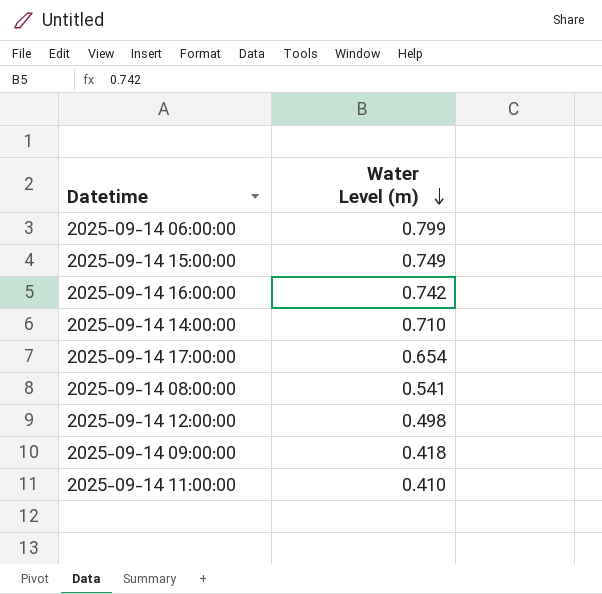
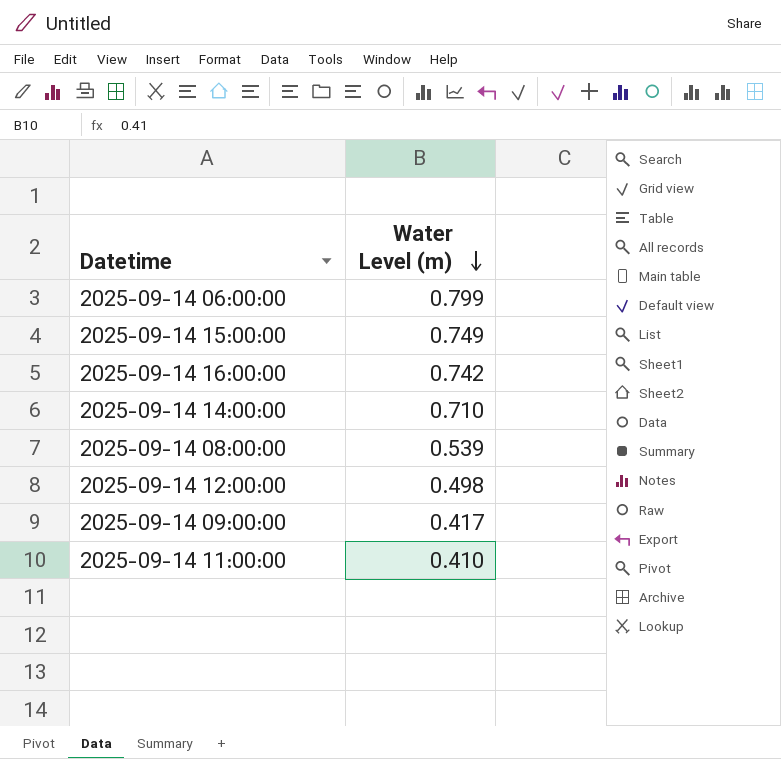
row 2025-09-14 17:00:00: 0.654 -> none
2025-09-14 08:00:00 | Water Level (m): 0.541 -> 0.539
2025-09-14 09:00:00 | Water Level (m): 0.418 -> 0.417

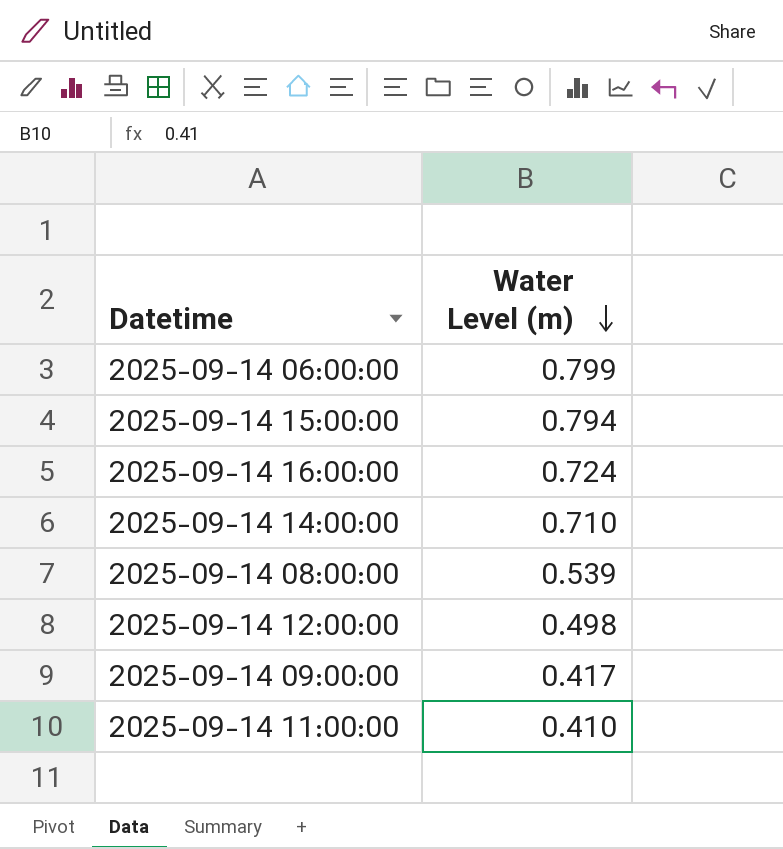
2025-09-14 15:00:00 | Water Level (m): 0.749 -> 0.794
2025-09-14 16:00:00 | Water Level (m): 0.742 -> 0.724

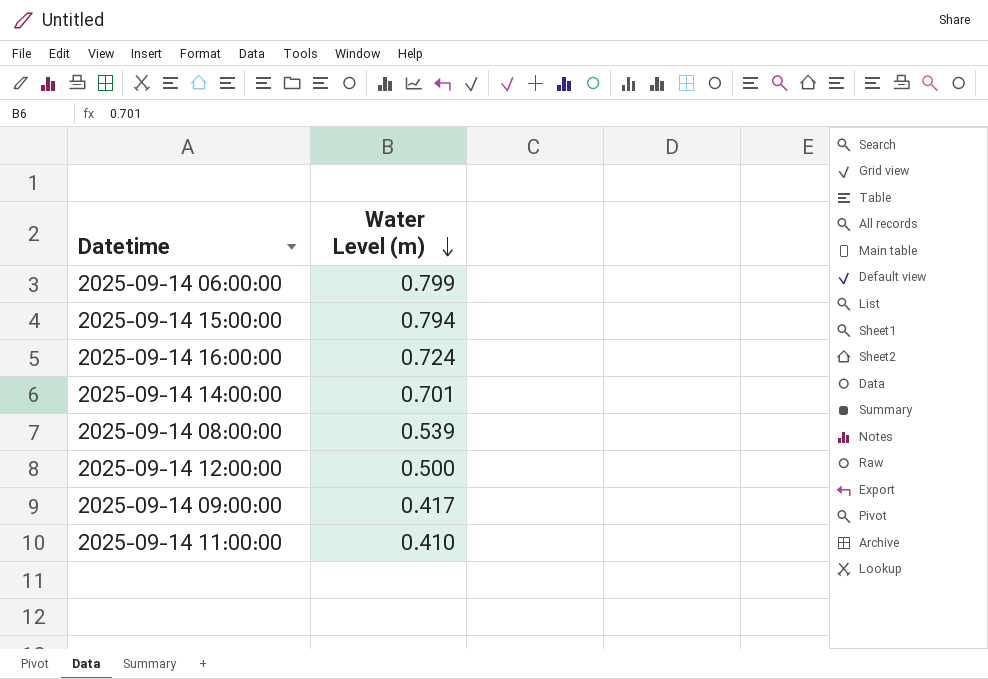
2025-09-14 14:00:00 | Water Level (m): 0.710 -> 0.701
2025-09-14 12:00:00 | Water Level (m): 0.498 -> 0.500

